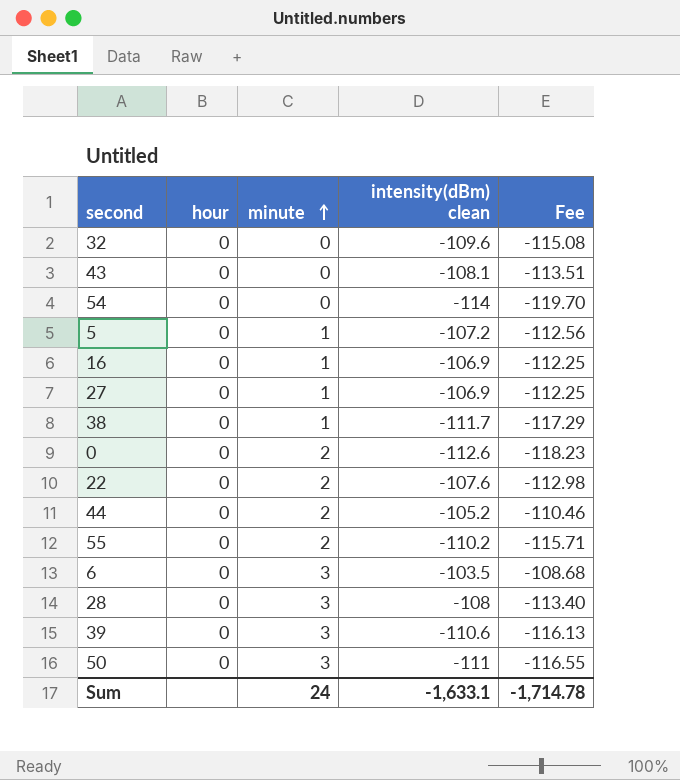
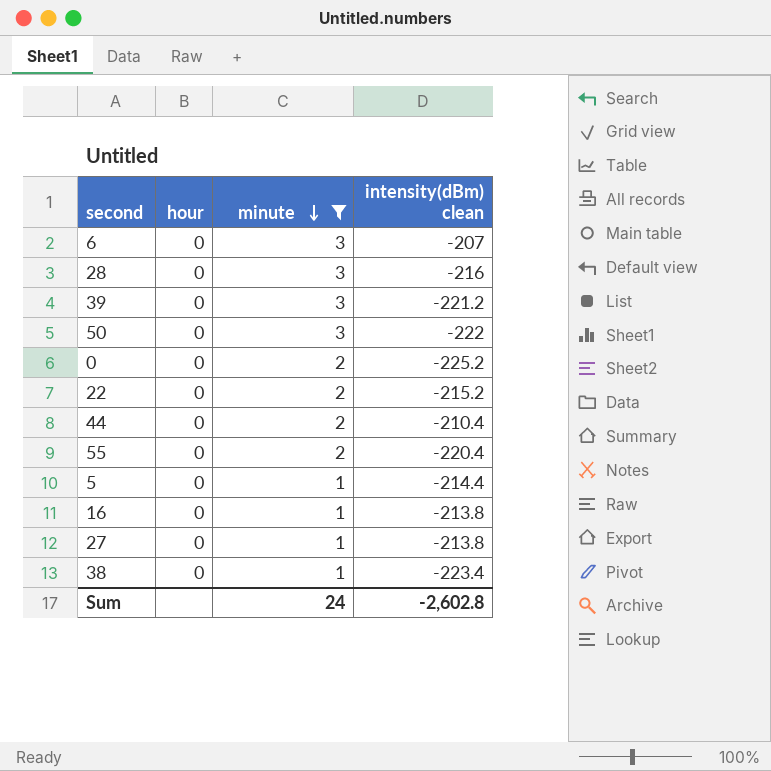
filter: none -> minute != 0
row order: minute ascending -> minute descending
column Fee | formula: [intensity(dBm) clean] * 1.05 -> none
6 | intensity(dBm) clean: -103.5 -> -207
28 | intensity(dBm) clean: -108 -> -216
39 | intensity(dBm) clean: -110.6 -> -221.2
50 | intensity(dBm) clean: -111 -> -222
0 | intensity(dBm) clean: -112.6 -> -225.2
22 | intensity(dBm) clean: -107.6 -> -215.2
44 | intensity(dBm) clean: -105.2 -> -210.4
55 | intensity(dBm) clean: -110.2 -> -220.4
5 | intensity(dBm) clean: -107.2 -> -214.4
16 | intensity(dBm) clean: -106.9 -> -213.8
27 | intensity(dBm) clean: -106.9 -> -213.8
38 | intensity(dBm) clean: -111.7 -> -223.4
Sum | intensity(dBm) clean: -1,633.1 -> -2,602.8

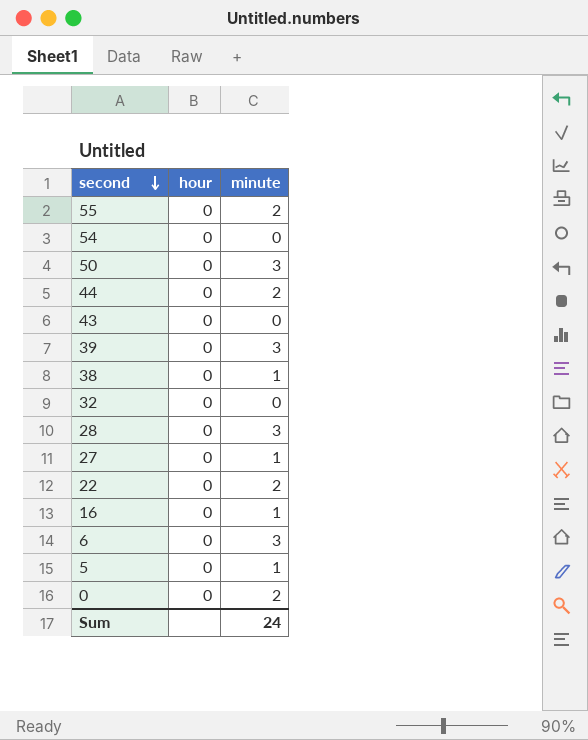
filter: minute != 0 -> none
row order: minute descending -> second descending
column intensity(dBm) clean | position: 4 -> none

